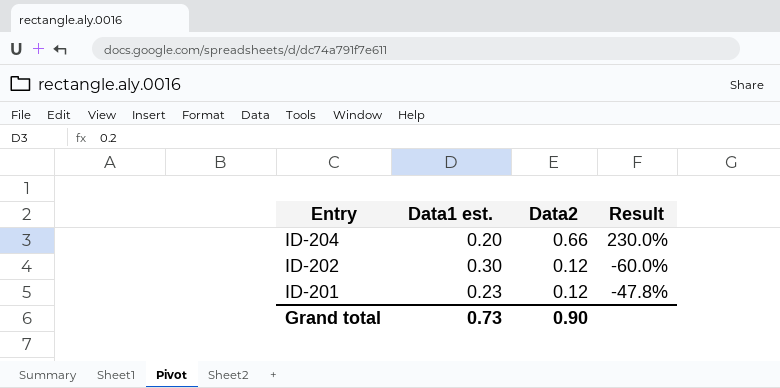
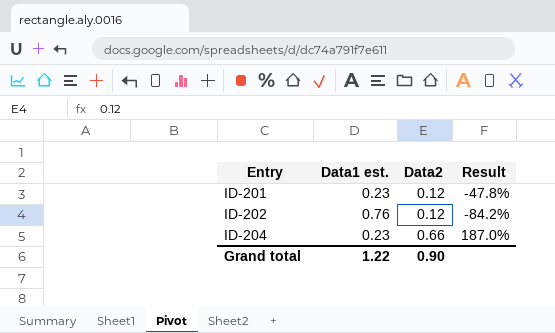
row order: Entry descending -> Entry ascending
ID-202 | Data1 est.: 0.30 -> 0.76
ID-202 | Result: -60.0% -> -84.2%
ID-204 | Data1 est.: 0.20 -> 0.23
ID-204 | Result: 230.0% -> 187.0%
Grand total | Data1 est.: 0.73 -> 1.22

